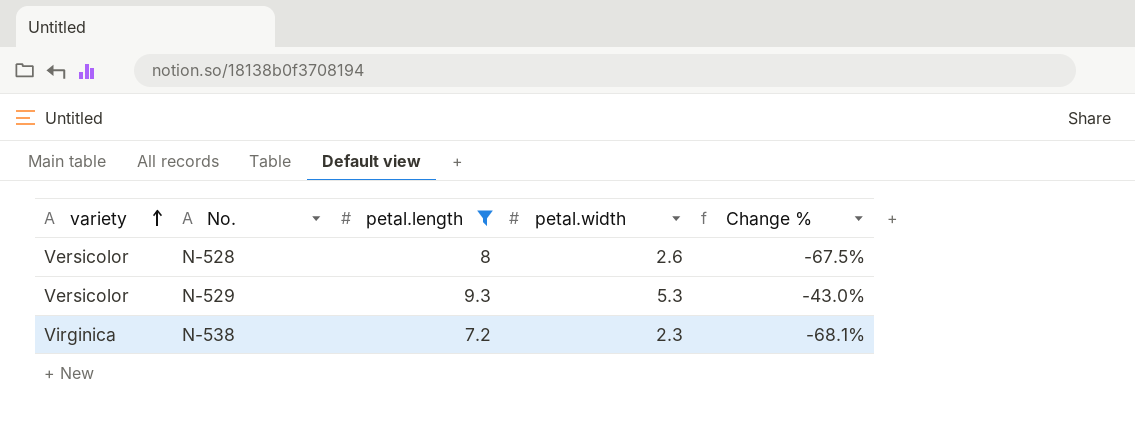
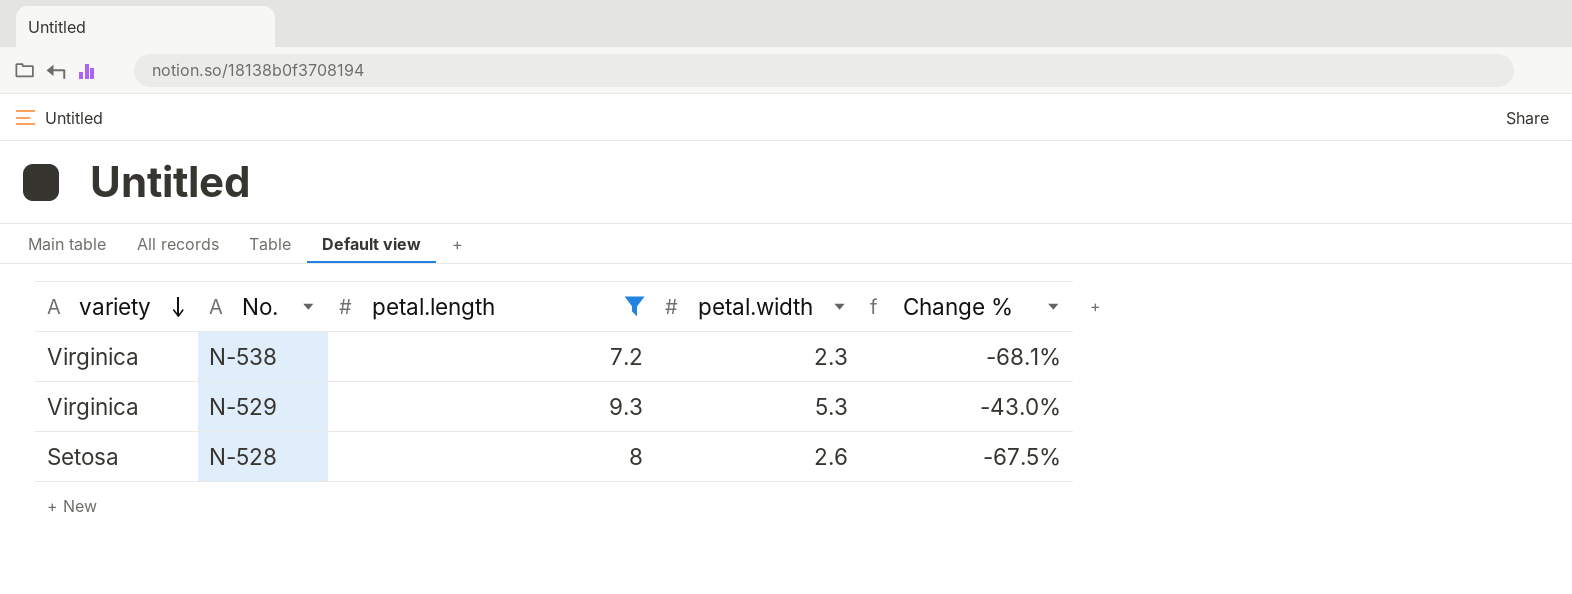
row order: variety ascending -> variety descending
N-529 | variety: Versicolor -> Virginica
N-528 | variety: Versicolor -> Setosa

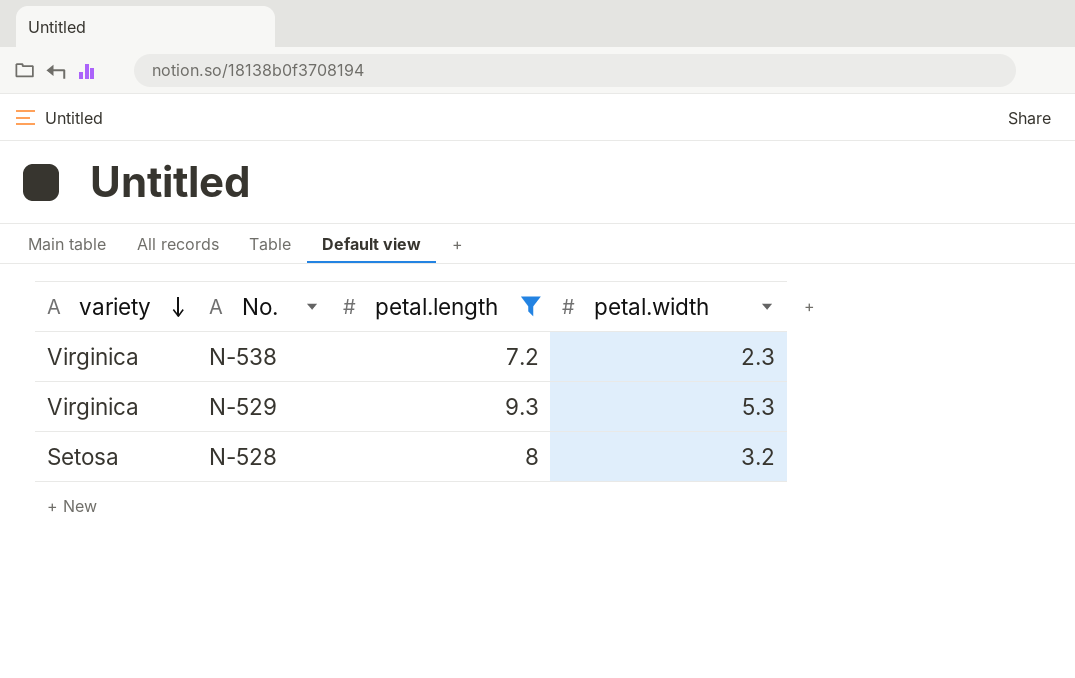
column Change % | formula: ([petal.width] - [petal.length]) / [petal.length] -> none
N-528 | petal.width: 2.6 -> 3.2

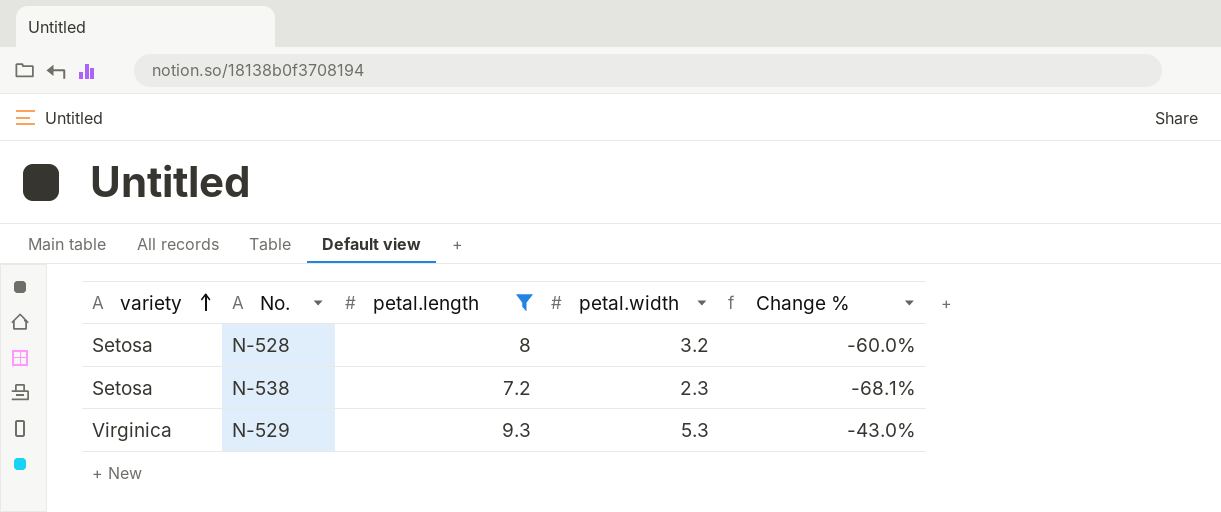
row order: variety descending -> variety ascending
column Change % | formula: none -> ([petal.width] - [petal.length]) / [petal.length]
N-538 | variety: Virginica -> Setosa

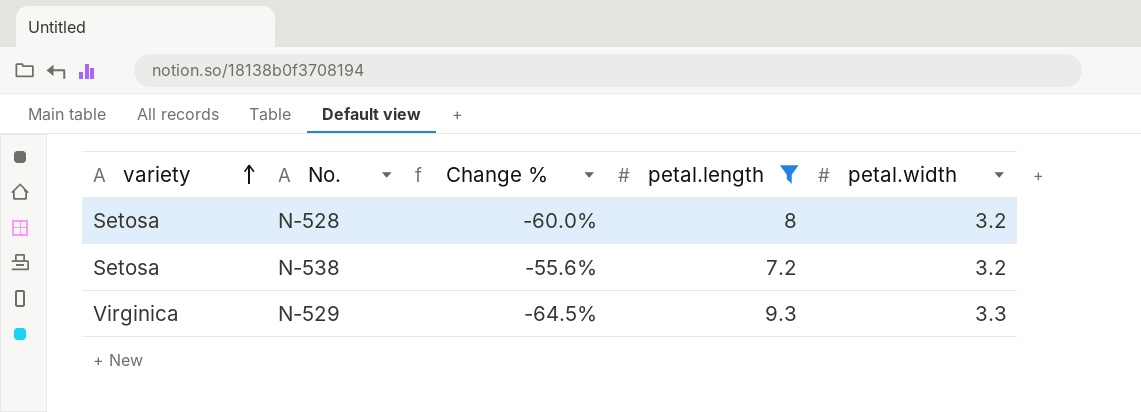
column Change % | position: 5 -> 3
N-538 | Change %: -68.1% -> -55.6%
N-538 | petal.width: 2.3 -> 3.2
N-529 | Change %: -43.0% -> -64.5%
N-529 | petal.width: 5.3 -> 3.3

